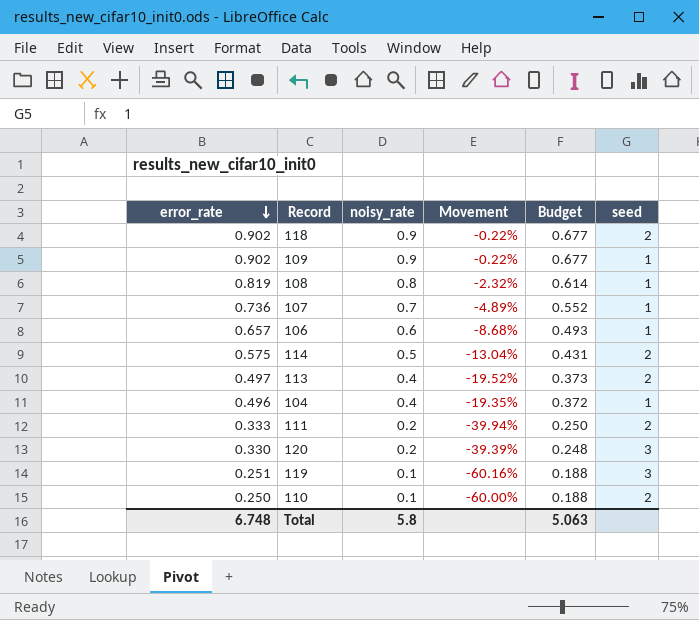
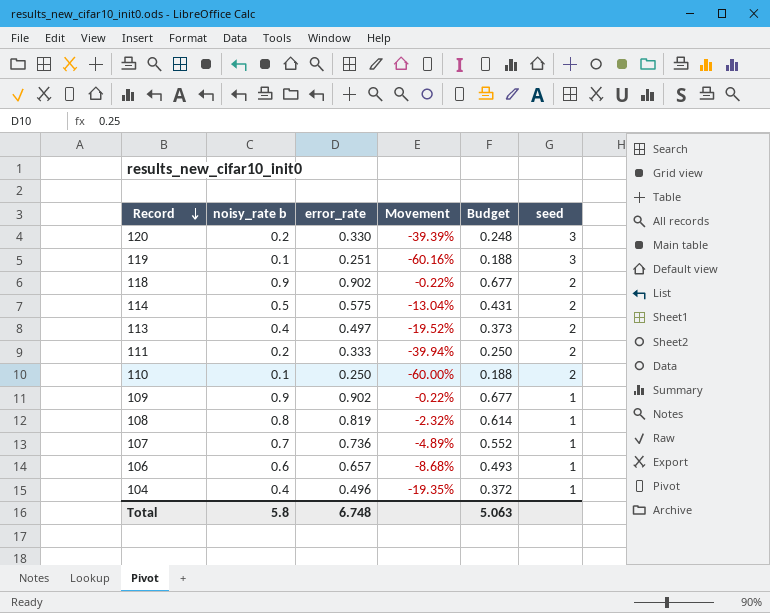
row order: error_rate descending -> Record descending
column name: noisy_rate -> noisy_rate b
column error_rate | position: 1 -> 3

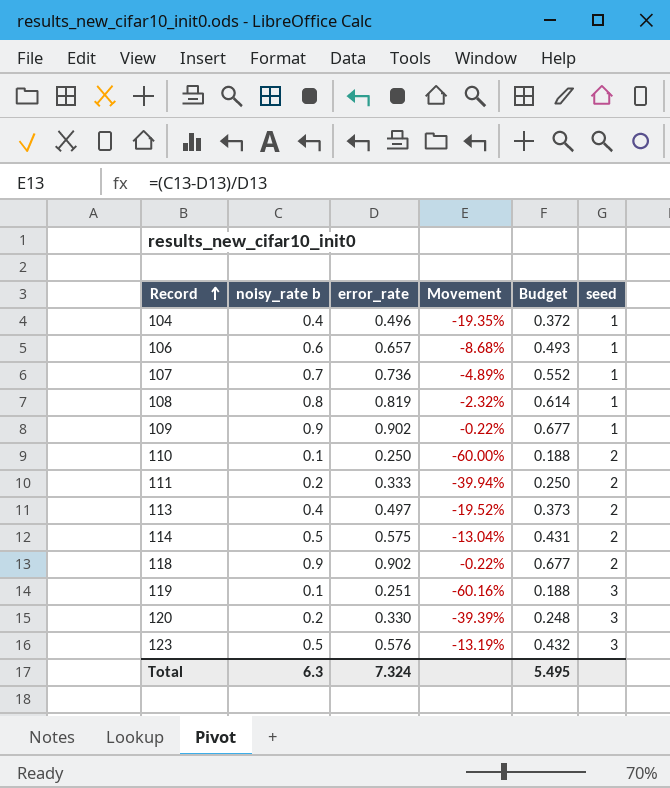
row order: Record descending -> Record ascending
row 123: none -> 0.5 | 0.576 | -13.19% | 0.432 | 3
Total | noisy_rate b: 5.8 -> 6.3
Total | error_rate: 6.748 -> 7.324
Total | Budget: 5.063 -> 5.495

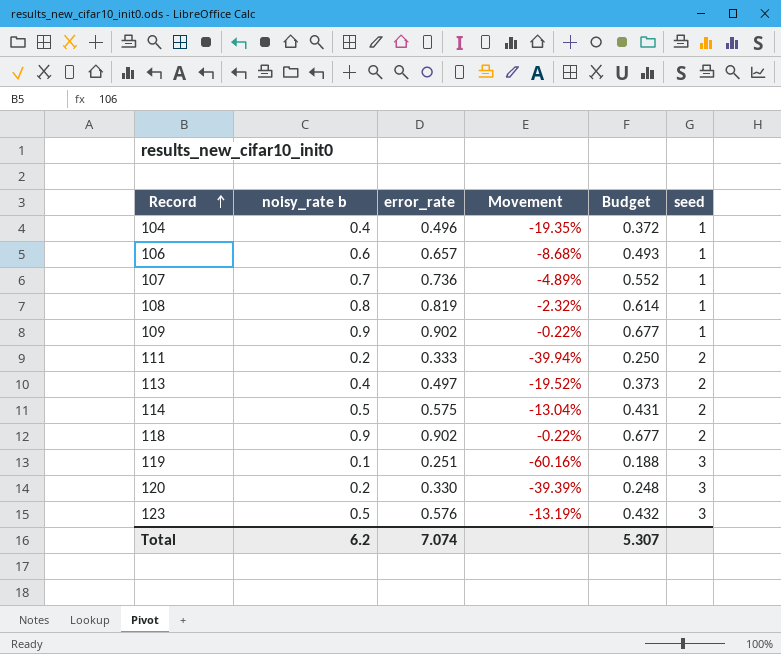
row 110: 0.1 | 0.250 | -60.00% | 0.188 | 2 -> none
Total | noisy_rate b: 6.3 -> 6.2
Total | error_rate: 7.324 -> 7.074
Total | Budget: 5.495 -> 5.307

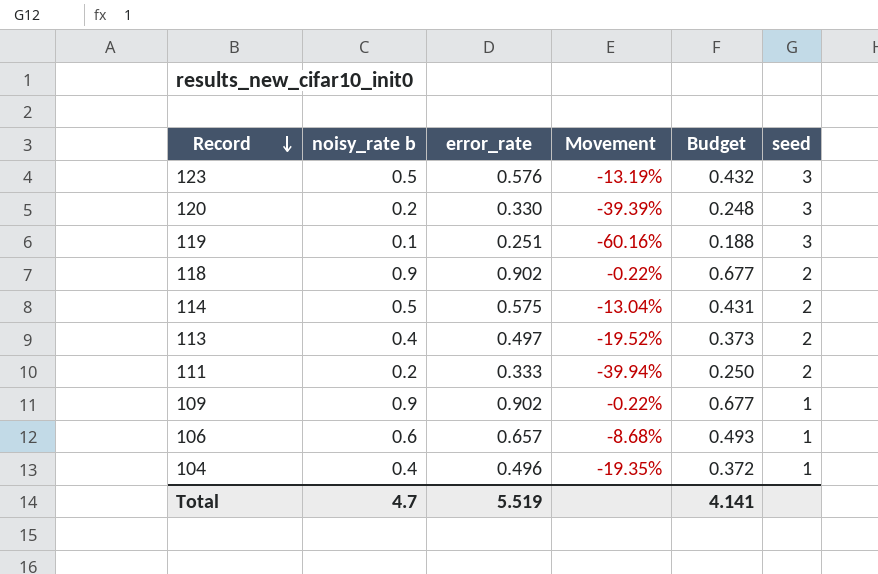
row order: Record ascending -> Record descending
row 107: 0.7 | 0.736 | -4.89% | 0.552 | 1 -> none
row 108: 0.8 | 0.819 | -2.32% | 0.614 | 1 -> none
Total | noisy_rate b: 6.2 -> 4.7
Total | error_rate: 7.074 -> 5.519
Total | Budget: 5.307 -> 4.141

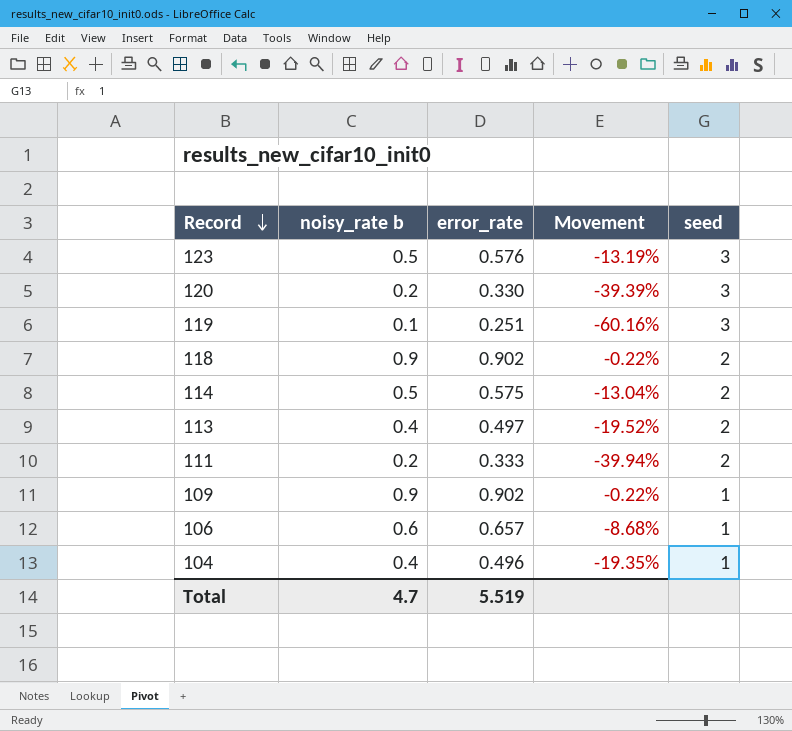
column Budget | formula: [error_rate] * 0.75 -> none

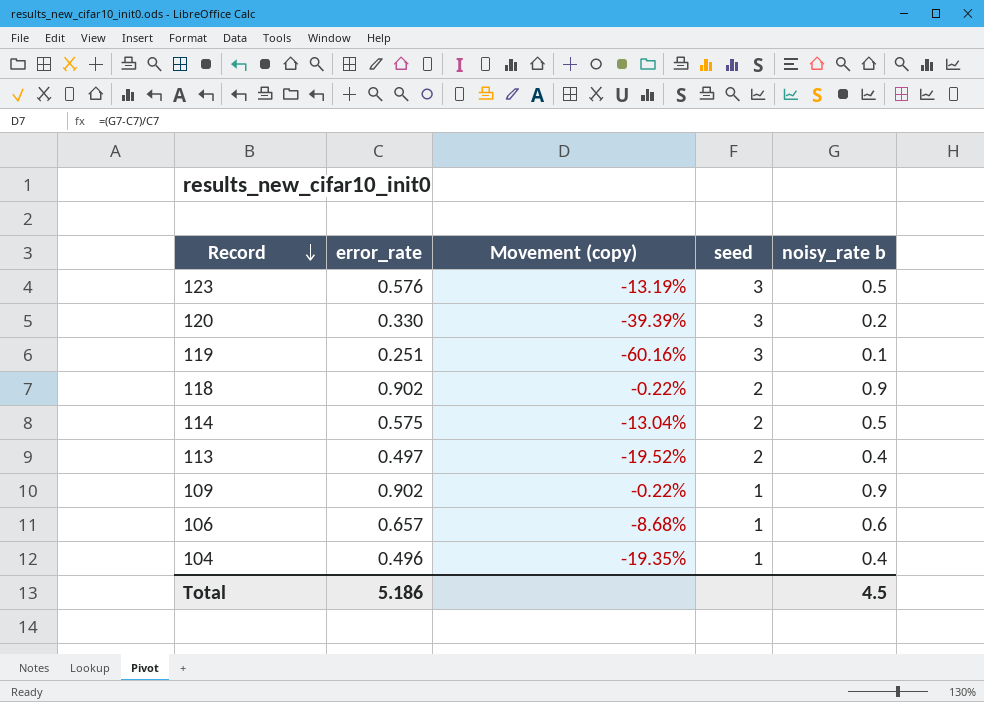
column name: Movement -> Movement (copy)
column noisy_rate b | position: 2 -> 5
row 111: 0.2 | 0.333 | -39.94% | 2 -> none
Total | error_rate: 5.519 -> 5.186
Total | noisy_rate b: 4.7 -> 4.5

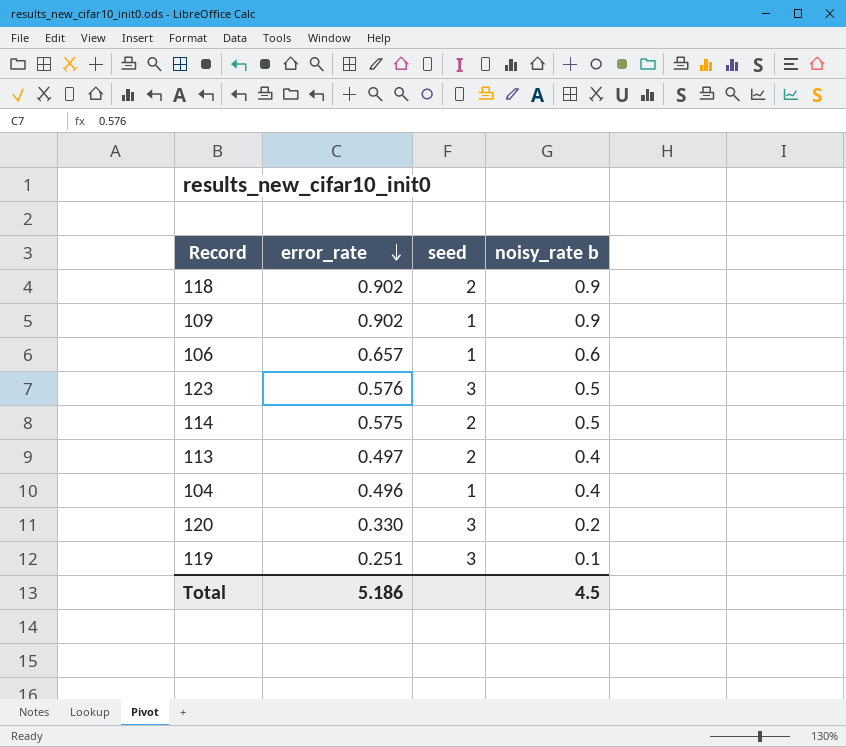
row order: Record descending -> error_rate descending
column Movement (copy) | formula: ([noisy_rate b] - [error_rate]) / [error_rate] -> none

